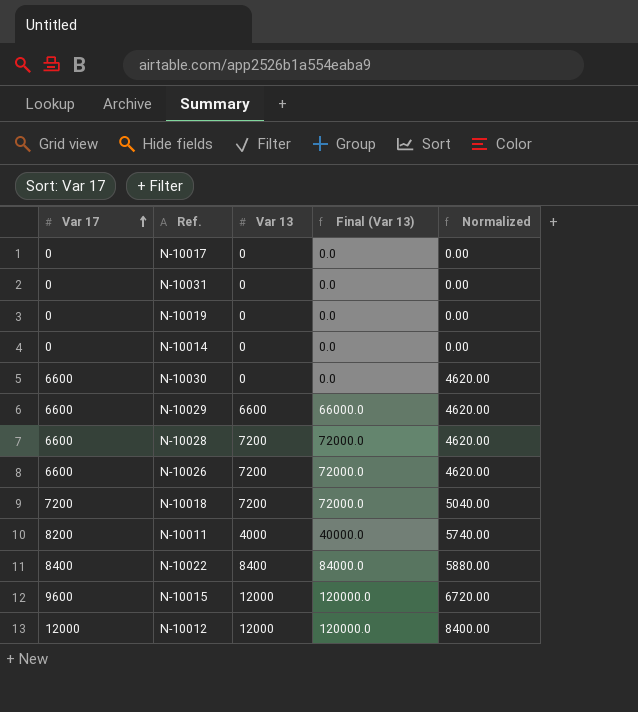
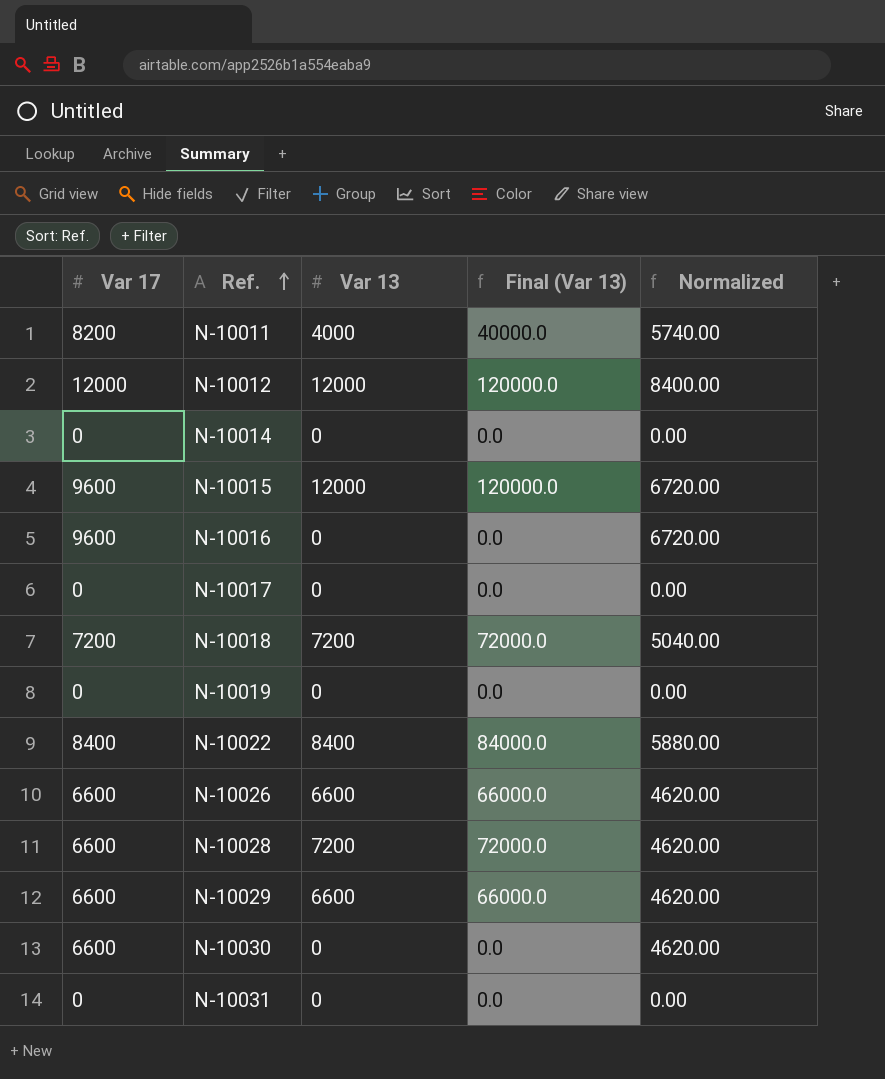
row order: Var 17 ascending -> Ref. ascending
row N-10016: none -> 9600 | 0 | 0.0 | 6720.00
N-10026 | Var 13: 7200 -> 6600
N-10026 | Final (Var 13): 72000.0 -> 66000.0

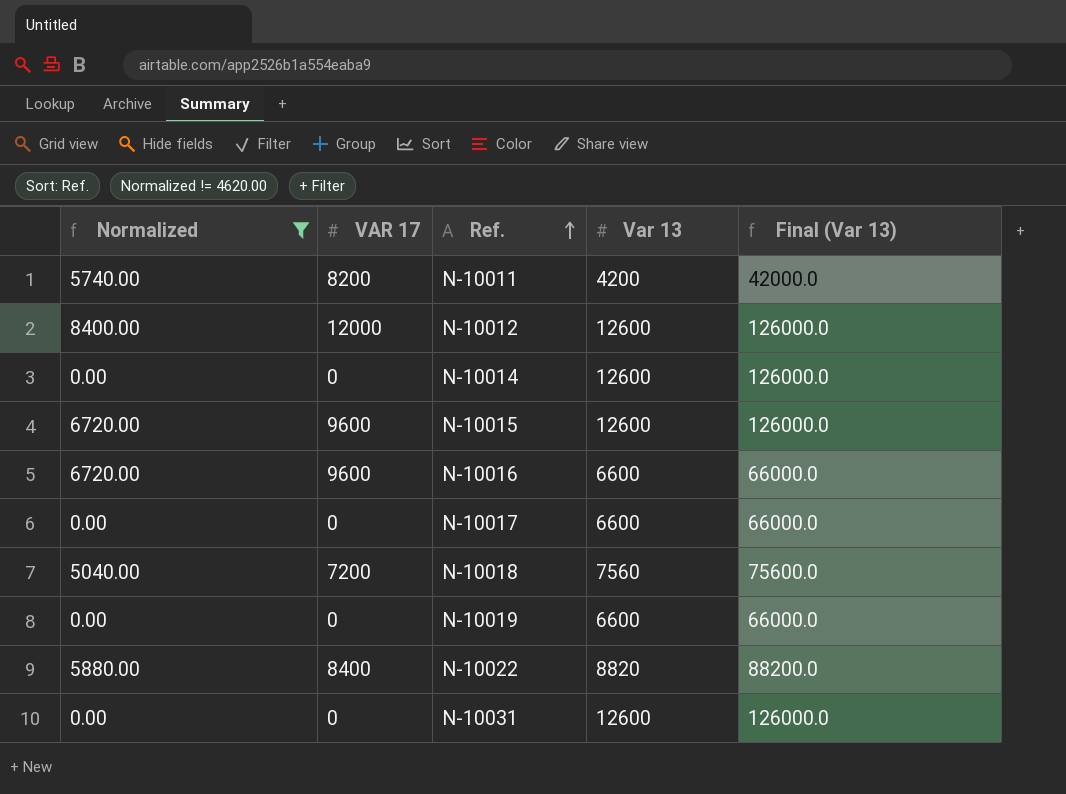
filter: none -> Normalized != 4620.00
column Normalized | position: 5 -> 1
column name: Var 17 -> VAR 17
N-10011 | Var 13: 4000 -> 4200
N-10011 | Final (Var 13): 40000.0 -> 42000.0
N-10012 | Var 13: 12000 -> 12600
N-10012 | Final (Var 13): 120000.0 -> 126000.0
N-10014 | Var 13: 0 -> 12600
N-10014 | Final (Var 13): 0.0 -> 126000.0
N-10015 | Var 13: 12000 -> 12600
N-10015 | Final (Var 13): 120000.0 -> 126000.0
N-10016 | Var 13: 0 -> 6600
N-10016 | Final (Var 13): 0.0 -> 66000.0
N-10017 | Var 13: 0 -> 6600
N-10017 | Final (Var 13): 0.0 -> 66000.0
N-10018 | Var 13: 7200 -> 7560
N-10018 | Final (Var 13): 72000.0 -> 75600.0
N-10019 | Var 13: 0 -> 6600
N-10019 | Final (Var 13): 0.0 -> 66000.0
N-10022 | Var 13: 8400 -> 8820
N-10022 | Final (Var 13): 84000.0 -> 88200.0
N-10031 | Var 13: 0 -> 12600
N-10031 | Final (Var 13): 0.0 -> 126000.0

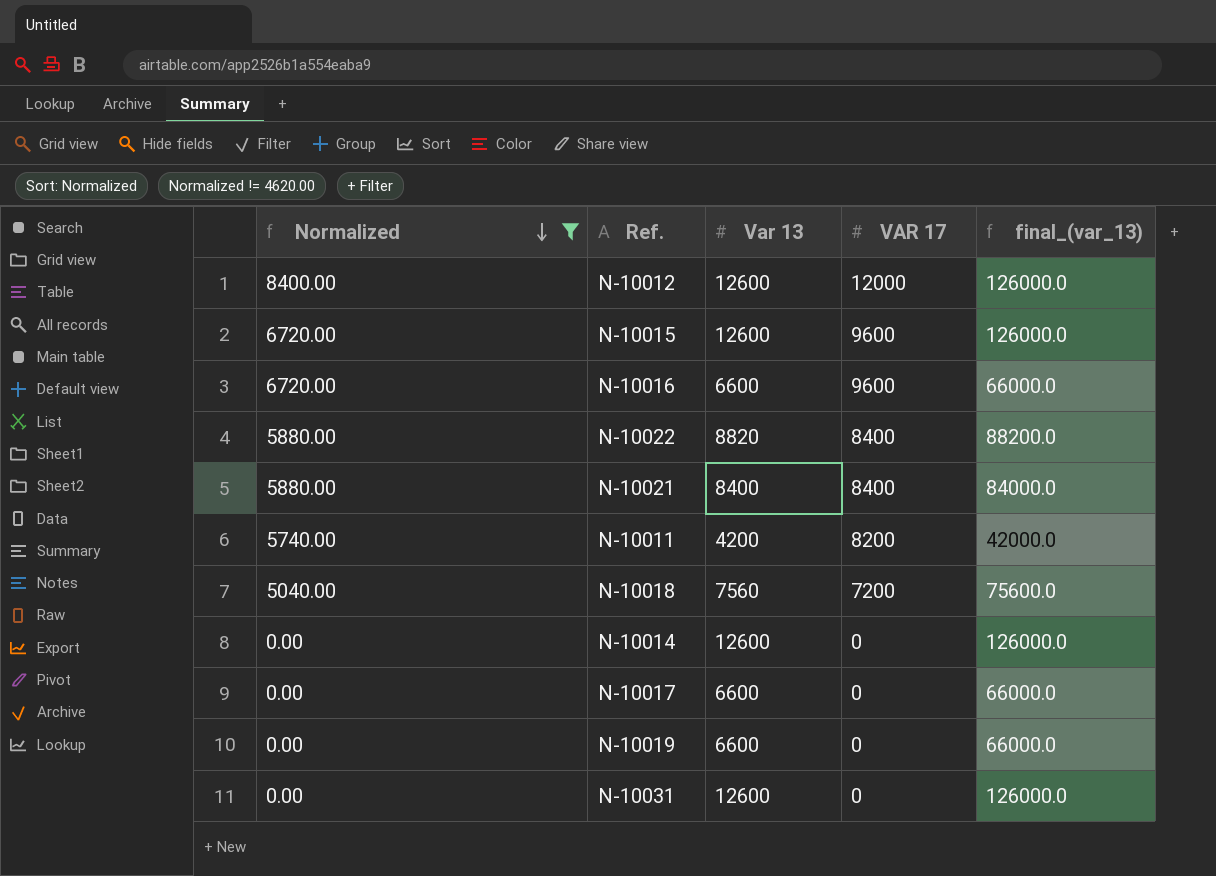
row order: Ref. ascending -> Normalized descending
column VAR 17 | position: 2 -> 4
column name: Final (Var 13) -> final_(var_13)
row N-10021: none -> 5880.00 | 8400 | 8400 | 84000.0

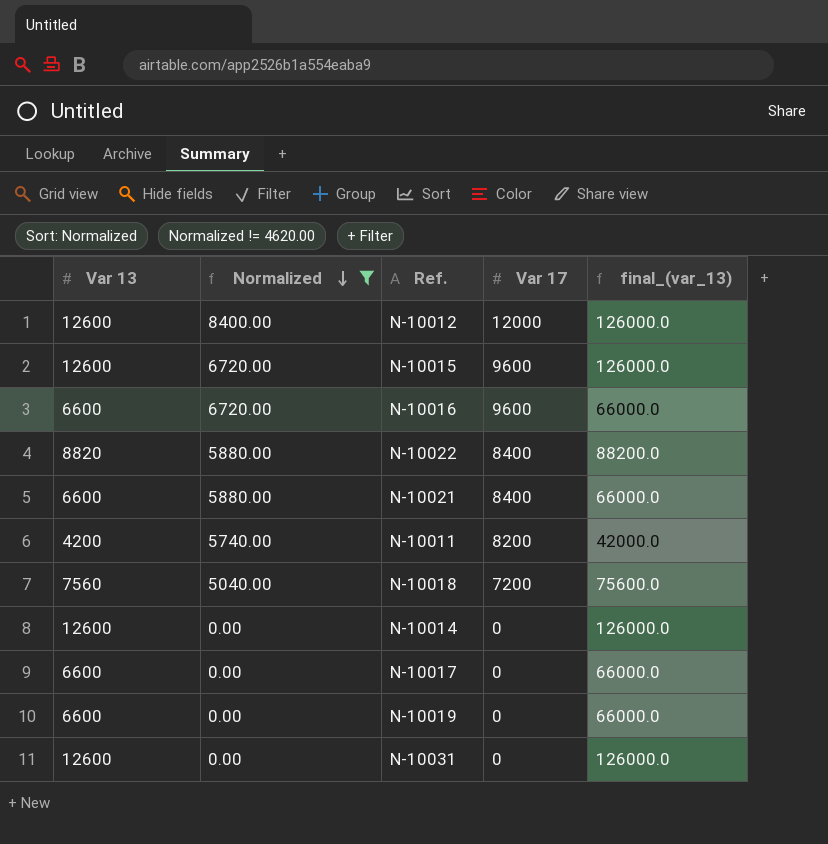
column Var 13 | position: 3 -> 1
column name: VAR 17 -> Var 17
N-10021 | Var 13: 8400 -> 6600
N-10021 | final_(var_13): 84000.0 -> 66000.0

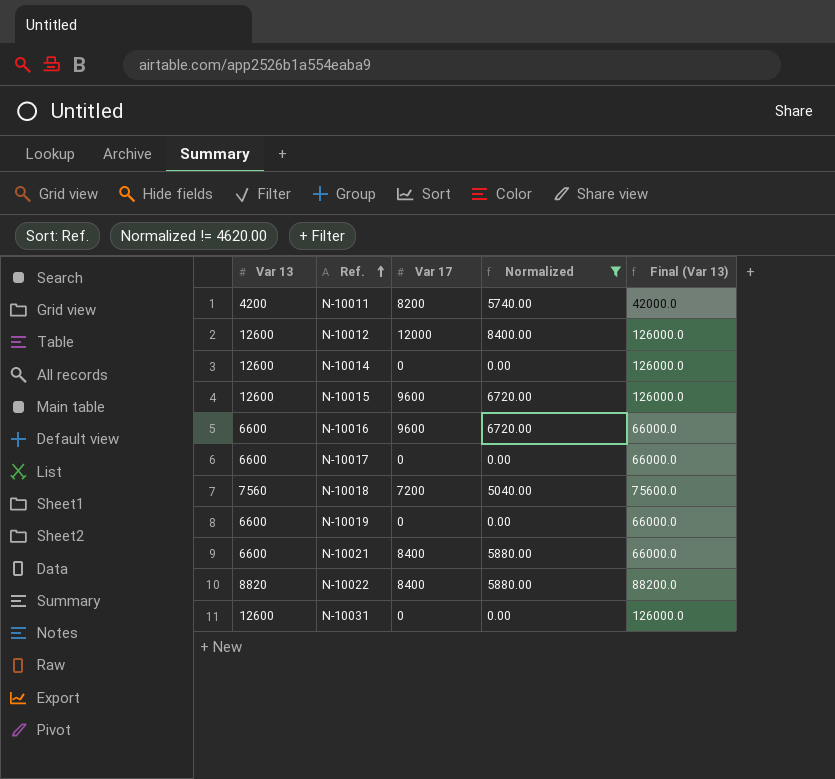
row order: Normalized descending -> Ref. ascending
column Normalized | position: 2 -> 4
column name: final_(var_13) -> Final (Var 13)

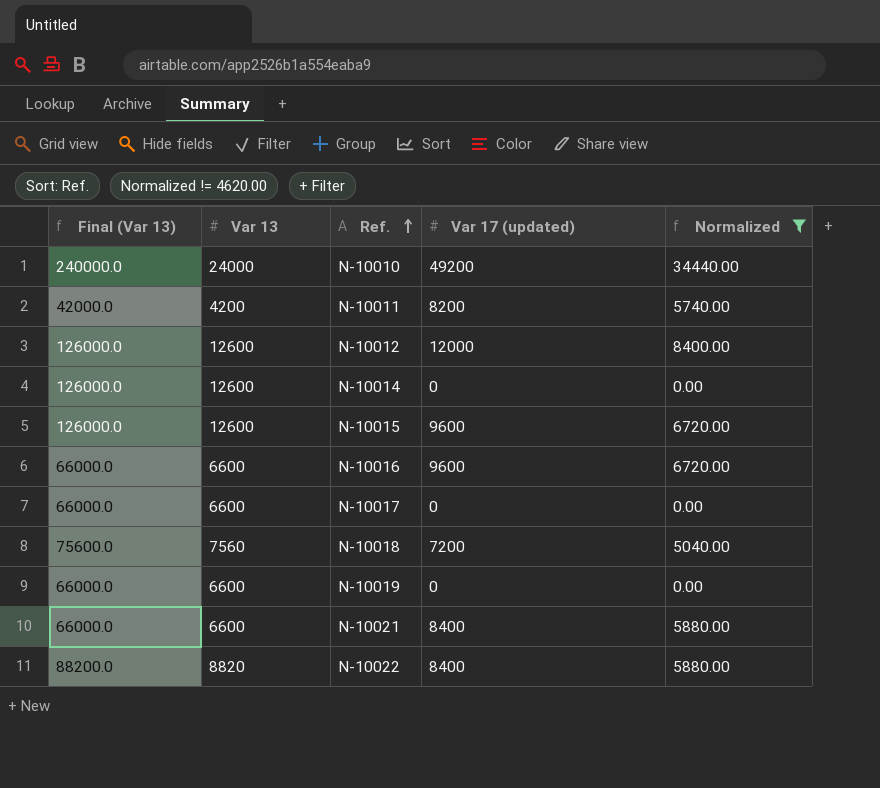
column Final (Var 13) | position: 5 -> 1
column name: Var 17 -> Var 17 (updated)
row N-10031: 12600 | 0 | 0.00 | 126000.0 -> none
row N-10010: none -> 240000.0 | 24000 | 49200 | 34440.00

